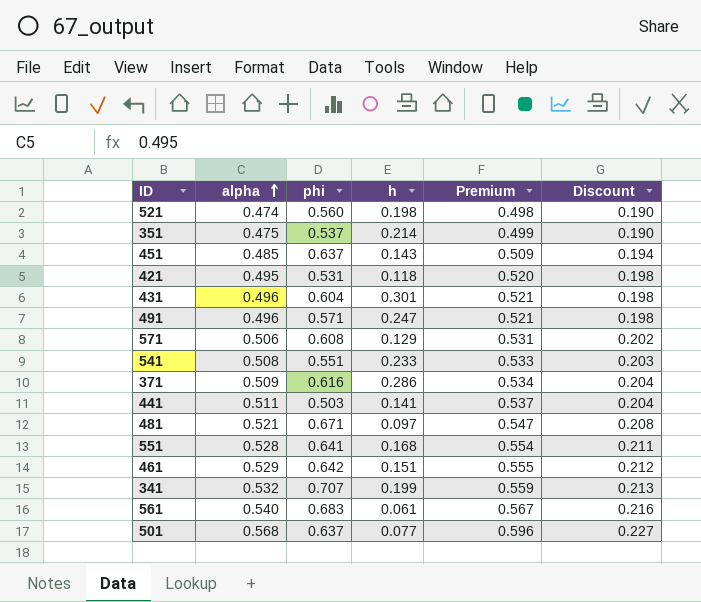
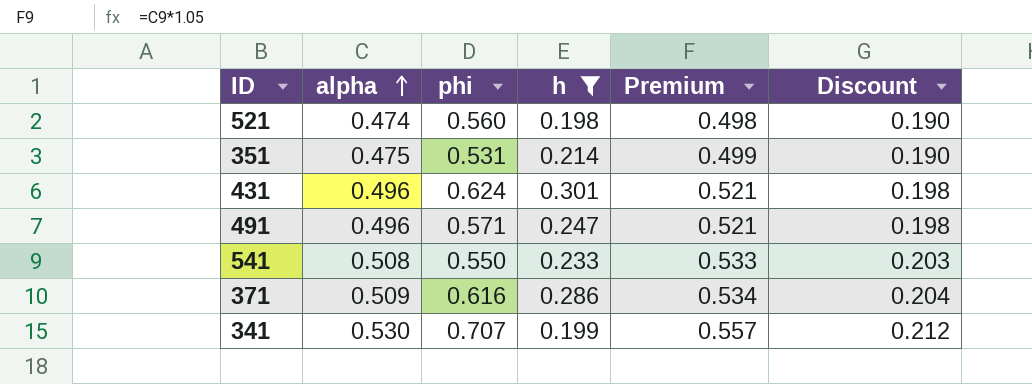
filter: none -> h >= 0.198
351 | phi: 0.537 -> 0.531
431 | phi: 0.604 -> 0.624
541 | phi: 0.551 -> 0.550
341 | alpha: 0.532 -> 0.530
341 | Premium: 0.559 -> 0.557
341 | Discount: 0.213 -> 0.212

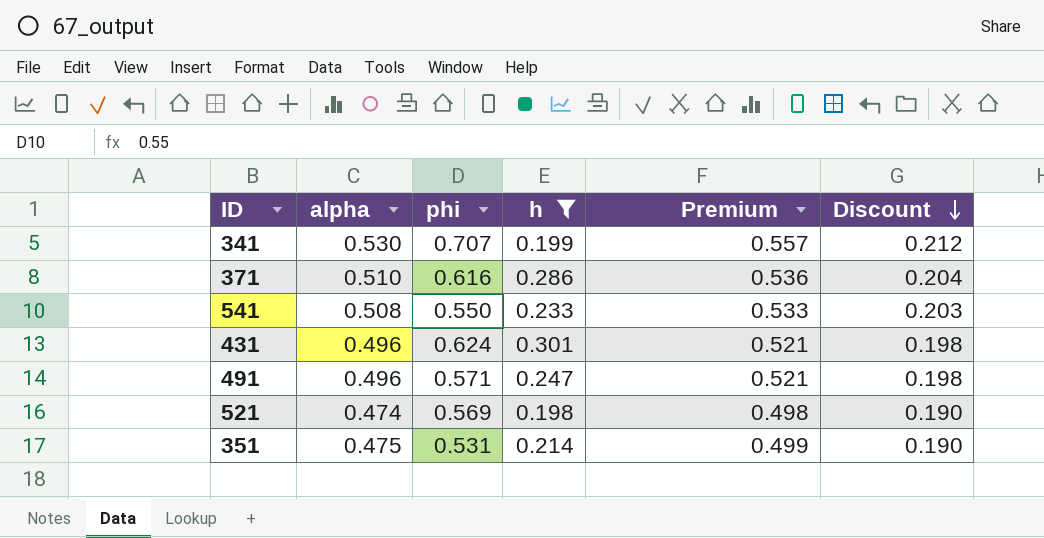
row order: alpha ascending -> Discount descending
371 | alpha: 0.509 -> 0.510
371 | Premium: 0.534 -> 0.536
521 | phi: 0.560 -> 0.569

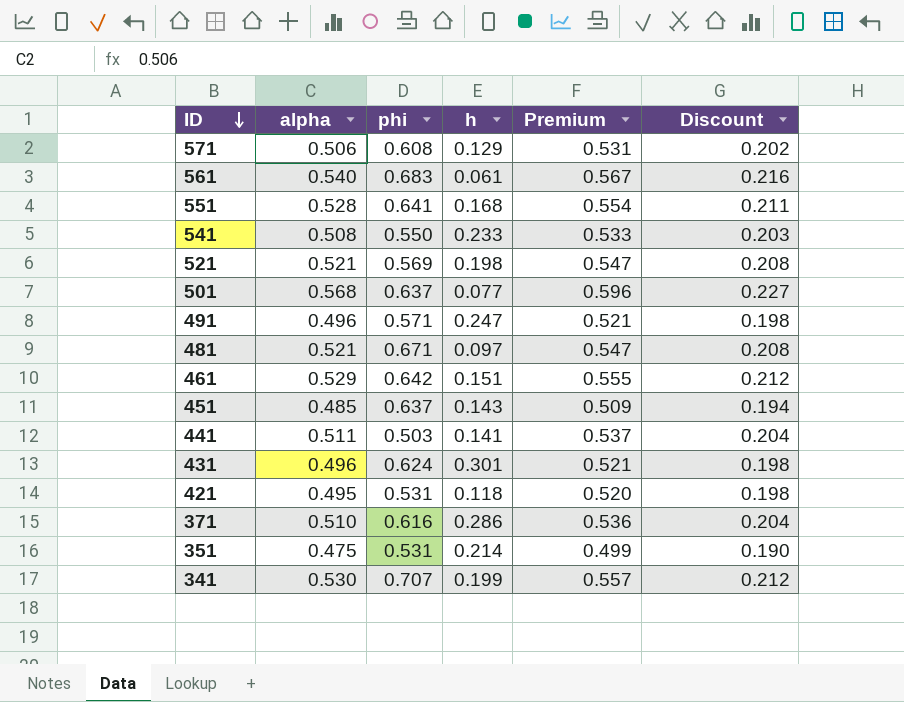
filter: h >= 0.198 -> none
row order: Discount descending -> ID descending
521 | alpha: 0.474 -> 0.521
521 | Premium: 0.498 -> 0.547
521 | Discount: 0.190 -> 0.208

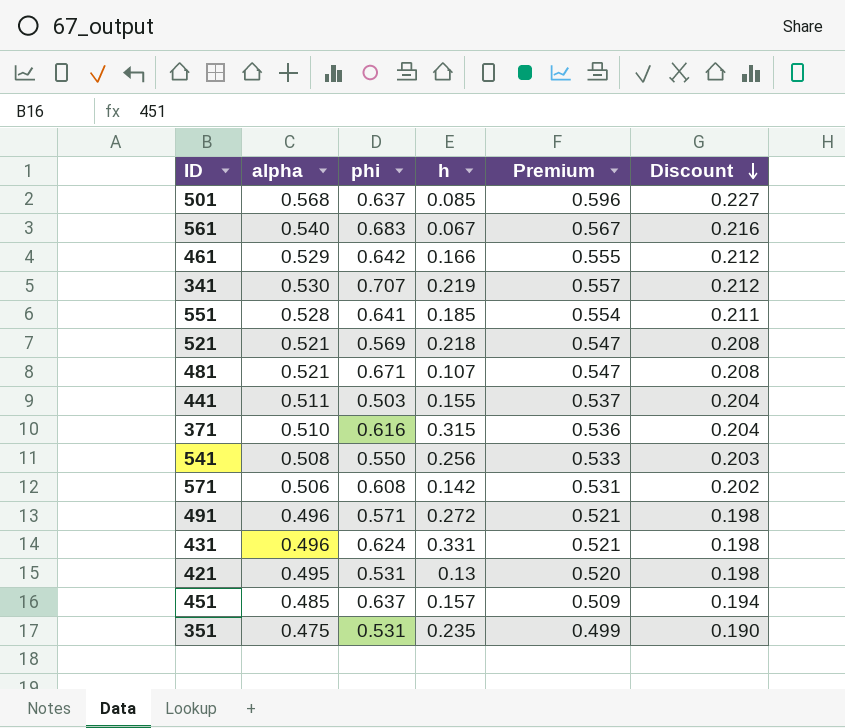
row order: ID descending -> Discount descending
501 | h: 0.077 -> 0.085
561 | h: 0.061 -> 0.067
461 | h: 0.151 -> 0.166
341 | h: 0.199 -> 0.219
551 | h: 0.168 -> 0.185
521 | h: 0.198 -> 0.218
481 | h: 0.097 -> 0.107
441 | h: 0.141 -> 0.155
371 | h: 0.286 -> 0.315
541 | h: 0.233 -> 0.256
571 | h: 0.129 -> 0.142
491 | h: 0.247 -> 0.272
431 | h: 0.301 -> 0.331
421 | h: 0.118 -> 0.13
451 | h: 0.143 -> 0.157
351 | h: 0.214 -> 0.235

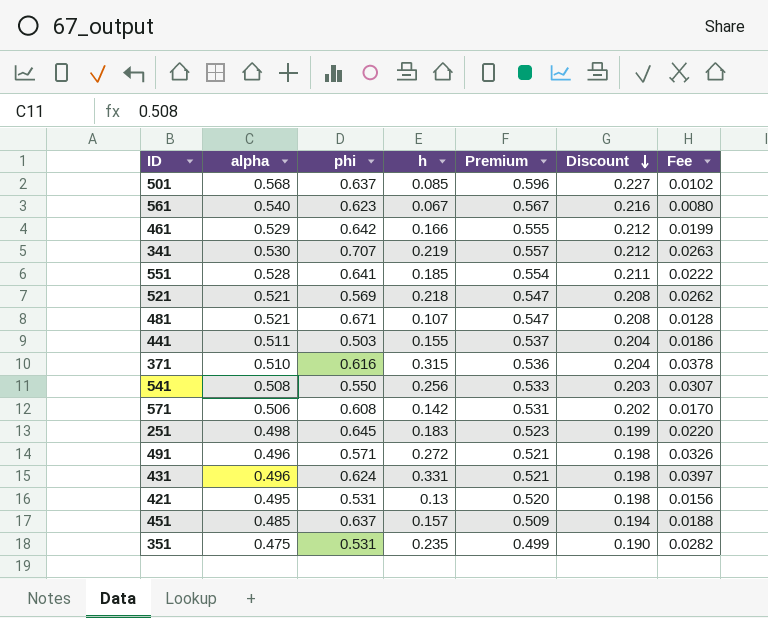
column Fee | formula: none -> [h] * 0.12
561 | phi: 0.683 -> 0.623
row 251: none -> 0.498 | 0.645 | 0.183 | 0.523 | 0.199 | 0.0220

